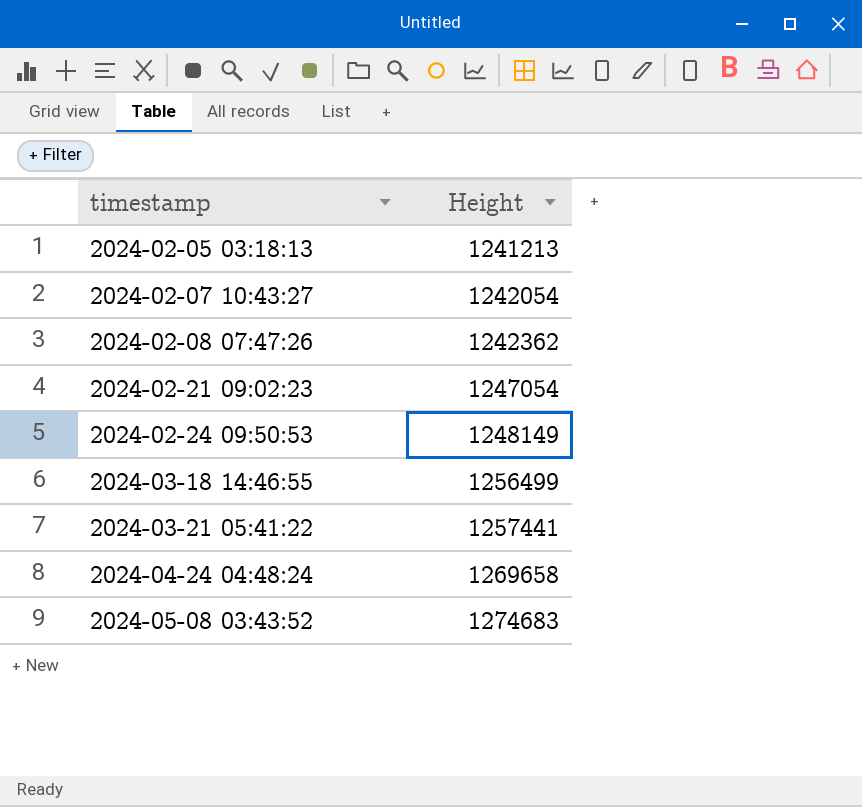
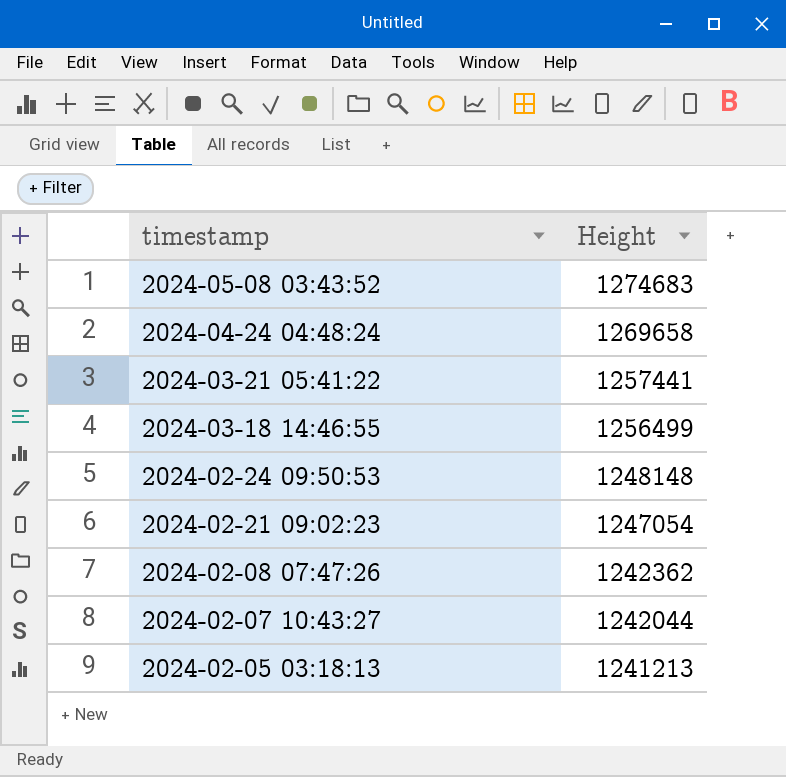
row order: timestamp ascending -> timestamp descending
2024-02-24 09:50:53 | Height: 1248149 -> 1248148
2024-02-07 10:43:27 | Height: 1242054 -> 1242044

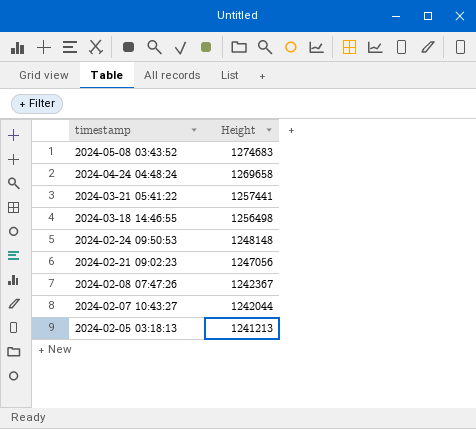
2024-03-18 14:46:55 | Height: 1256499 -> 1256498
2024-02-21 09:02:23 | Height: 1247054 -> 1247056
2024-02-08 07:47:26 | Height: 1242362 -> 1242367

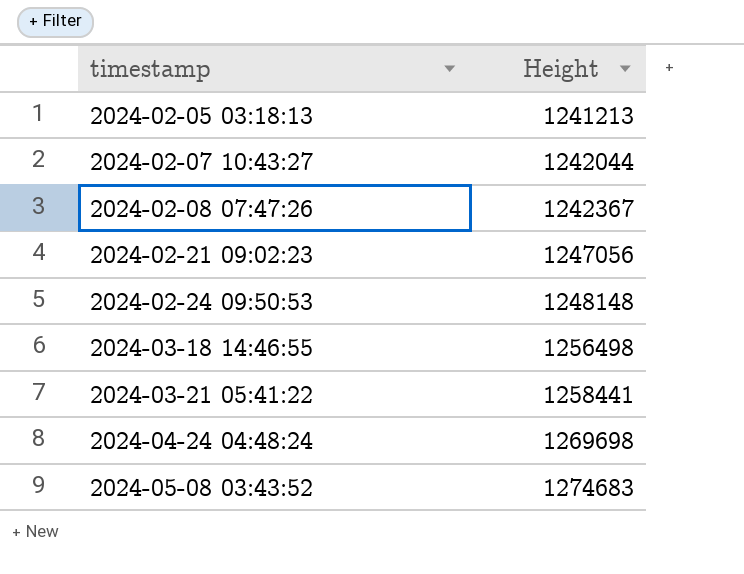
row order: timestamp descending -> timestamp ascending
2024-03-21 05:41:22 | Height: 1257441 -> 1258441
2024-04-24 04:48:24 | Height: 1269658 -> 1269698

